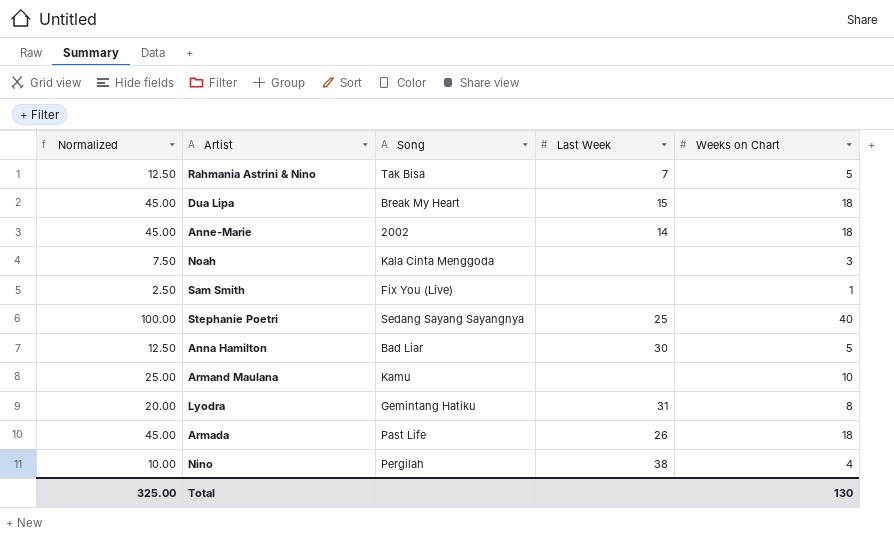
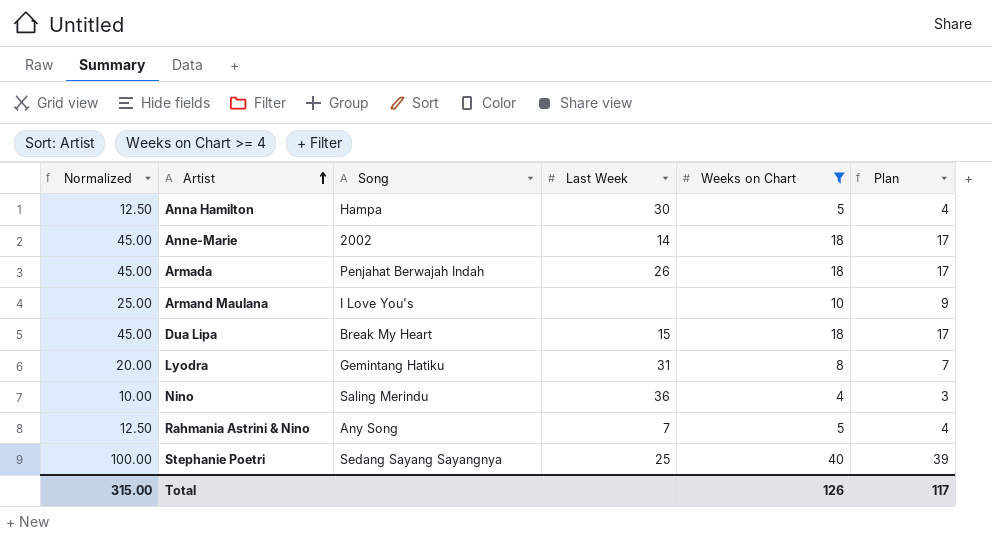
filter: none -> Weeks on Chart >= 4
row order: none -> Artist ascending
column Plan | formula: none -> [Weeks on Chart] - 1
Anna Hamilton | Song: Bad Liar -> Hampa
Armada | Song: Past Life -> Penjahat Berwajah Indah
Armand Maulana | Song: Kamu -> I Love You's
Nino | Song: Pergilah -> Saling Merindu
Nino | Last Week: 38 -> 36
Rahmania Astrini & Nino | Song: Tak Bisa -> Any Song
Total | Normalized: 325.00 -> 315.00
Total | Weeks on Chart: 130 -> 126

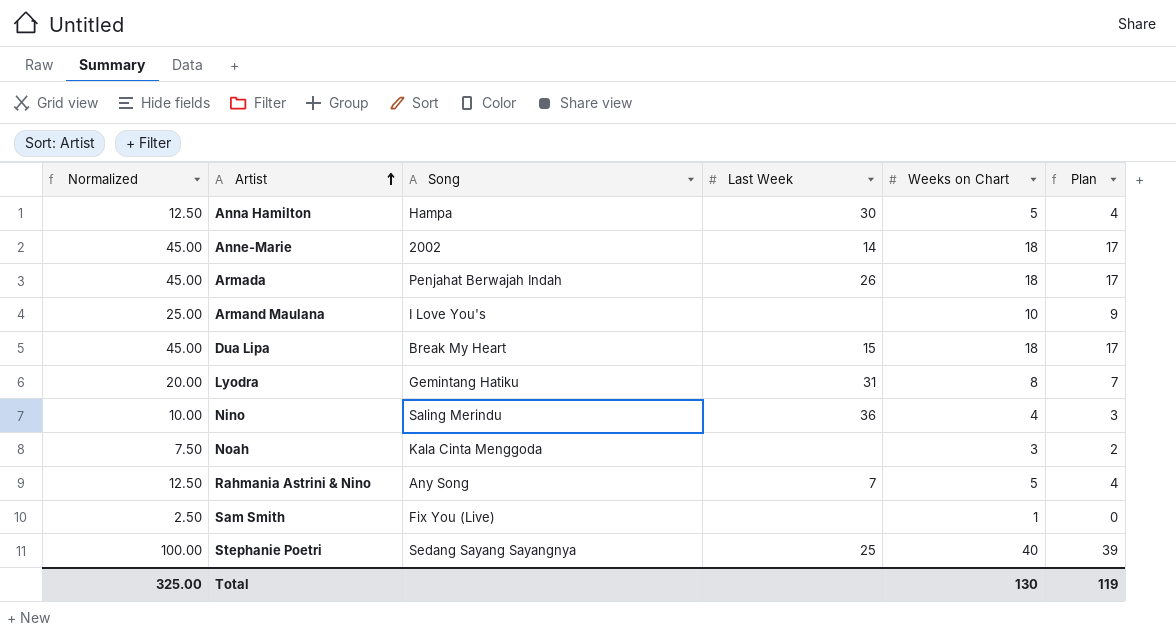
filter: Weeks on Chart >= 4 -> none
Total | Normalized: 315.00 -> 325.00
Total | Weeks on Chart: 126 -> 130
Total | Plan: 117 -> 119

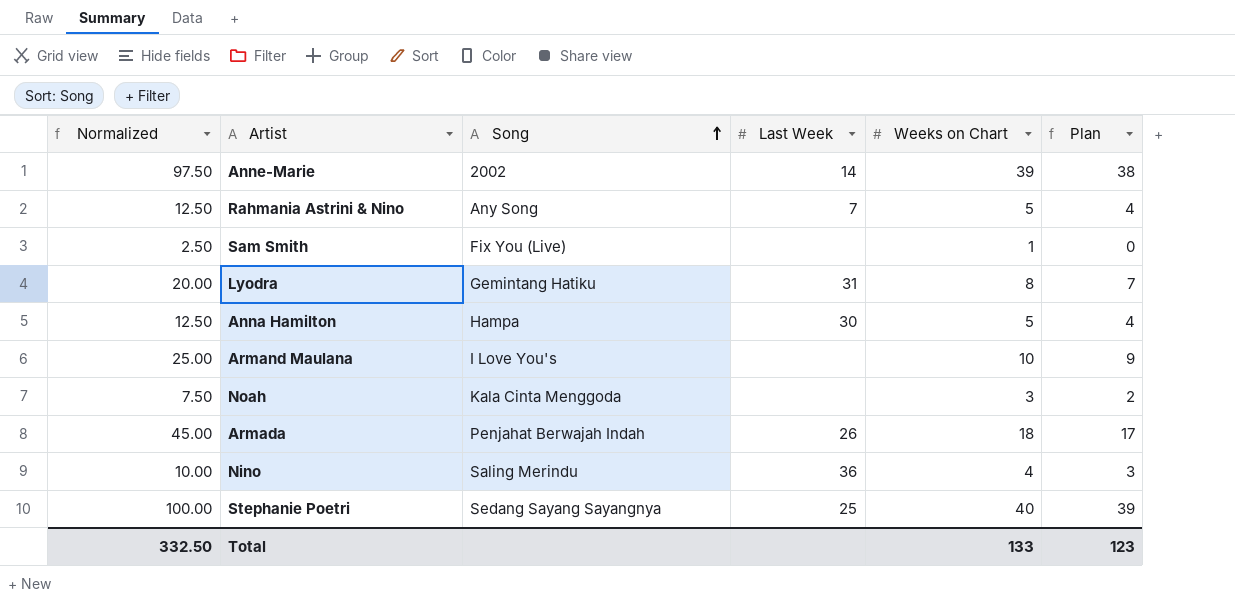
row order: Artist ascending -> Song ascending
row Dua Lipa: 45.00 | Break My Heart | 15 | 18 | 17 -> none
Anne-Marie | Normalized: 45.00 -> 97.50
Anne-Marie | Weeks on Chart: 18 -> 39
Anne-Marie | Plan: 17 -> 38
Total | Normalized: 325.00 -> 332.50
Total | Weeks on Chart: 130 -> 133
Total | Plan: 119 -> 123

